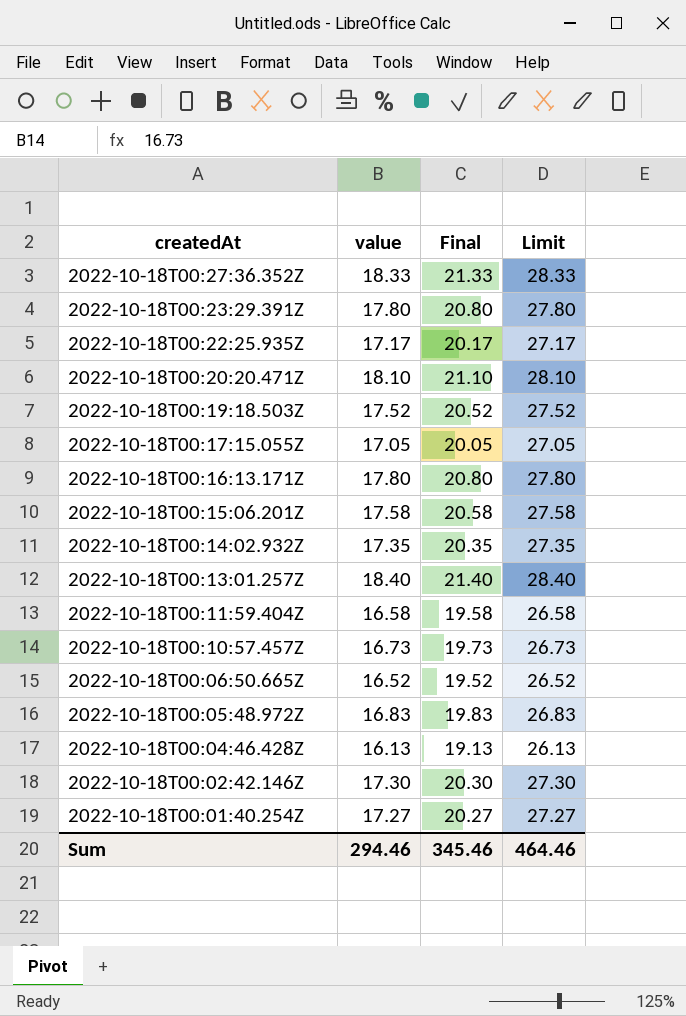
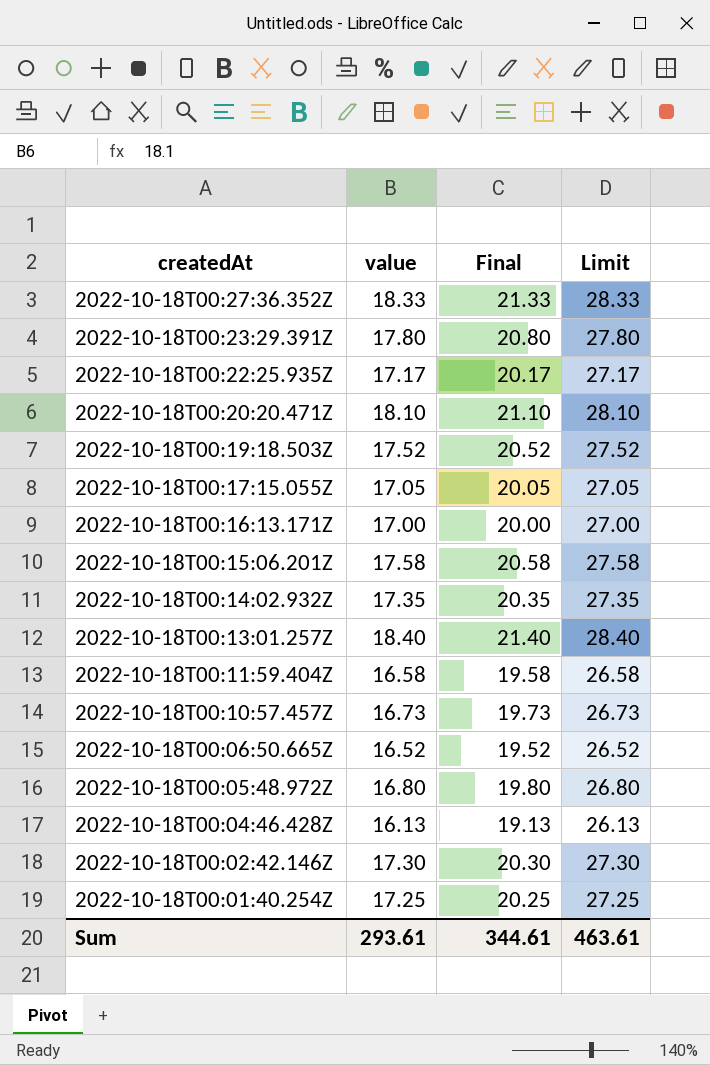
2022-10-18T00:16:13.171Z | value: 17.80 -> 17.00
2022-10-18T00:16:13.171Z | Final: 20.80 -> 20.00
2022-10-18T00:16:13.171Z | Limit: 27.80 -> 27.00
2022-10-18T00:05:48.972Z | value: 16.83 -> 16.80
2022-10-18T00:05:48.972Z | Final: 19.83 -> 19.80
2022-10-18T00:05:48.972Z | Limit: 26.83 -> 26.80
2022-10-18T00:01:40.254Z | value: 17.27 -> 17.25
2022-10-18T00:01:40.254Z | Final: 20.27 -> 20.25
2022-10-18T00:01:40.254Z | Limit: 27.27 -> 27.25
Sum | value: 294.46 -> 293.61
Sum | Final: 345.46 -> 344.61
Sum | Limit: 464.46 -> 463.61

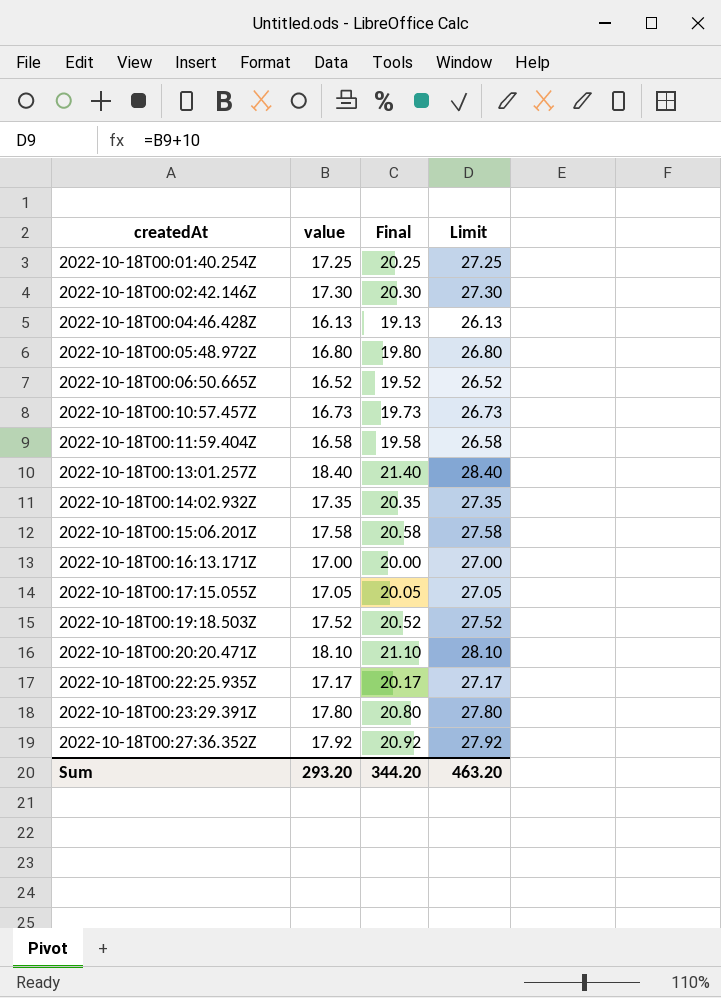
row order: createdAt descending -> createdAt ascending
2022-10-18T00:27:36.352Z | value: 18.33 -> 17.92
2022-10-18T00:27:36.352Z | Final: 21.33 -> 20.92
2022-10-18T00:27:36.352Z | Limit: 28.33 -> 27.92
Sum | value: 293.61 -> 293.20
Sum | Final: 344.61 -> 344.20
Sum | Limit: 463.61 -> 463.20

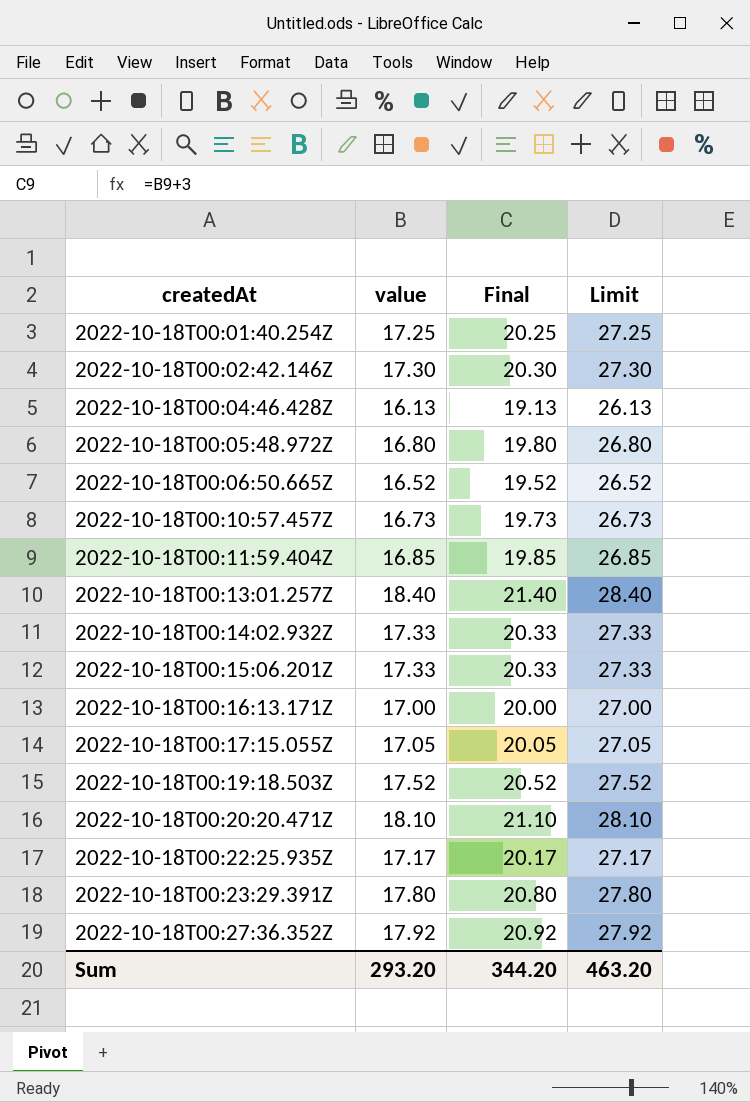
2022-10-18T00:11:59.404Z | value: 16.58 -> 16.85
2022-10-18T00:11:59.404Z | Final: 19.58 -> 19.85
2022-10-18T00:11:59.404Z | Limit: 26.58 -> 26.85
2022-10-18T00:14:02.932Z | value: 17.35 -> 17.33
2022-10-18T00:14:02.932Z | Final: 20.35 -> 20.33
2022-10-18T00:14:02.932Z | Limit: 27.35 -> 27.33
2022-10-18T00:15:06.201Z | value: 17.58 -> 17.33
2022-10-18T00:15:06.201Z | Final: 20.58 -> 20.33
2022-10-18T00:15:06.201Z | Limit: 27.58 -> 27.33

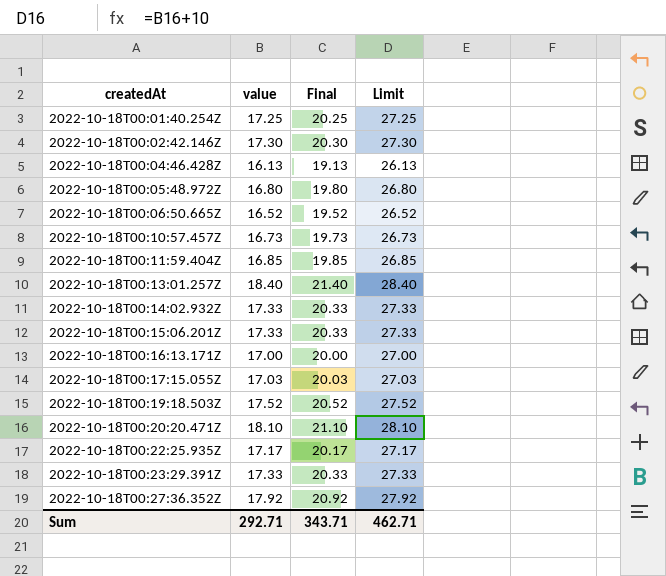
2022-10-18T00:17:15.055Z | value: 17.05 -> 17.03
2022-10-18T00:17:15.055Z | Final: 20.05 -> 20.03
2022-10-18T00:17:15.055Z | Limit: 27.05 -> 27.03
2022-10-18T00:23:29.391Z | value: 17.80 -> 17.33
2022-10-18T00:23:29.391Z | Final: 20.80 -> 20.33
2022-10-18T00:23:29.391Z | Limit: 27.80 -> 27.33
Sum | value: 293.20 -> 292.71
Sum | Final: 344.20 -> 343.71
Sum | Limit: 463.20 -> 462.71

